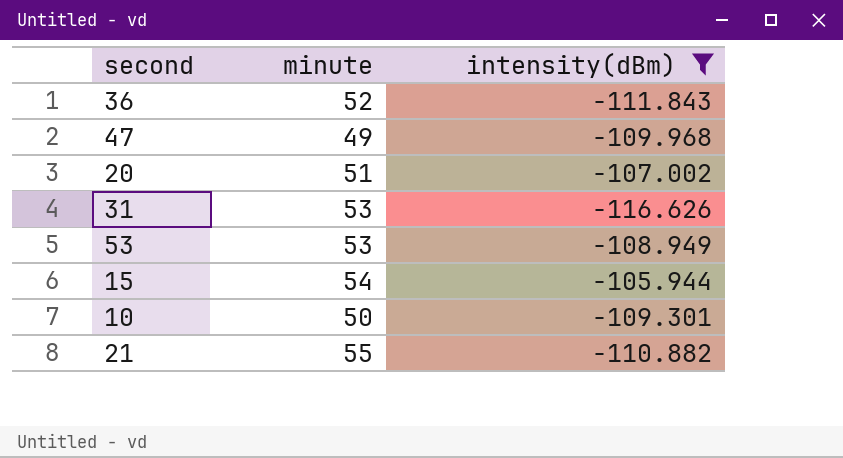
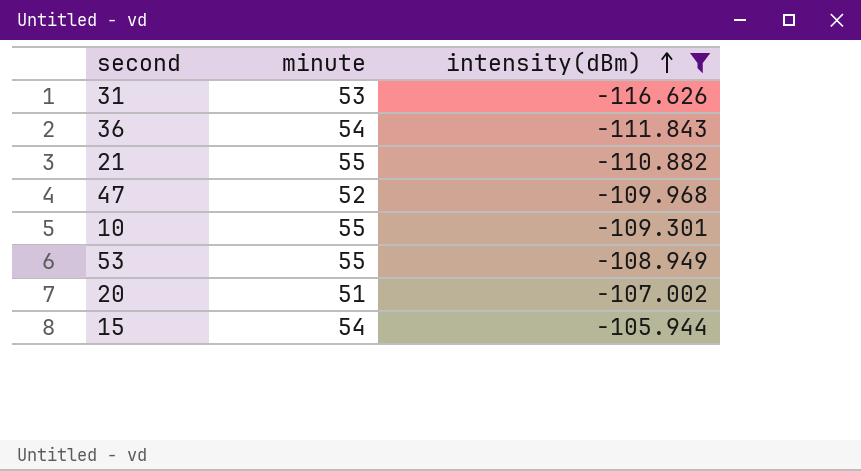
row order: none -> intensity(dBm) ascending
36 | minute: 52 -> 54
47 | minute: 49 -> 52
10 | minute: 50 -> 55
53 | minute: 53 -> 55

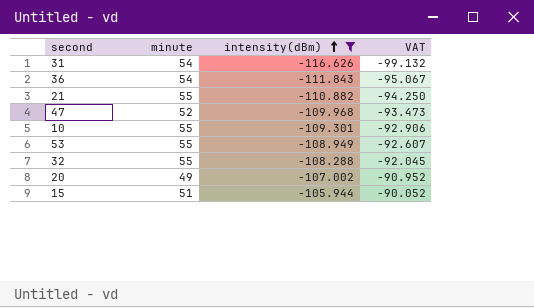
column VAT | formula: none -> [intensity(dBm)] * 0.85
31 | minute: 53 -> 54
row 32: none -> 55 | -108.288 | -92.045
20 | minute: 51 -> 49
15 | minute: 54 -> 51

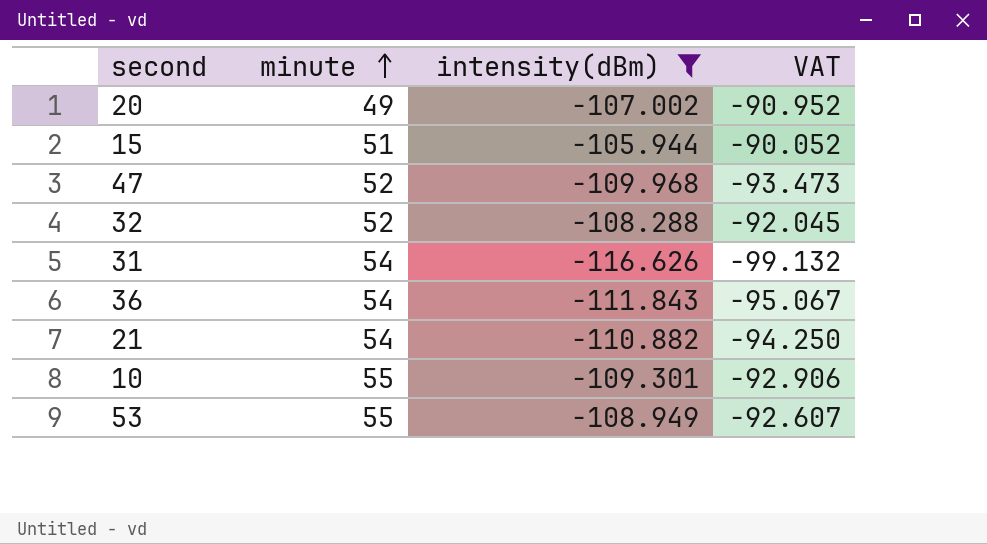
row order: intensity(dBm) ascending -> minute ascending
32 | minute: 55 -> 52
21 | minute: 55 -> 54

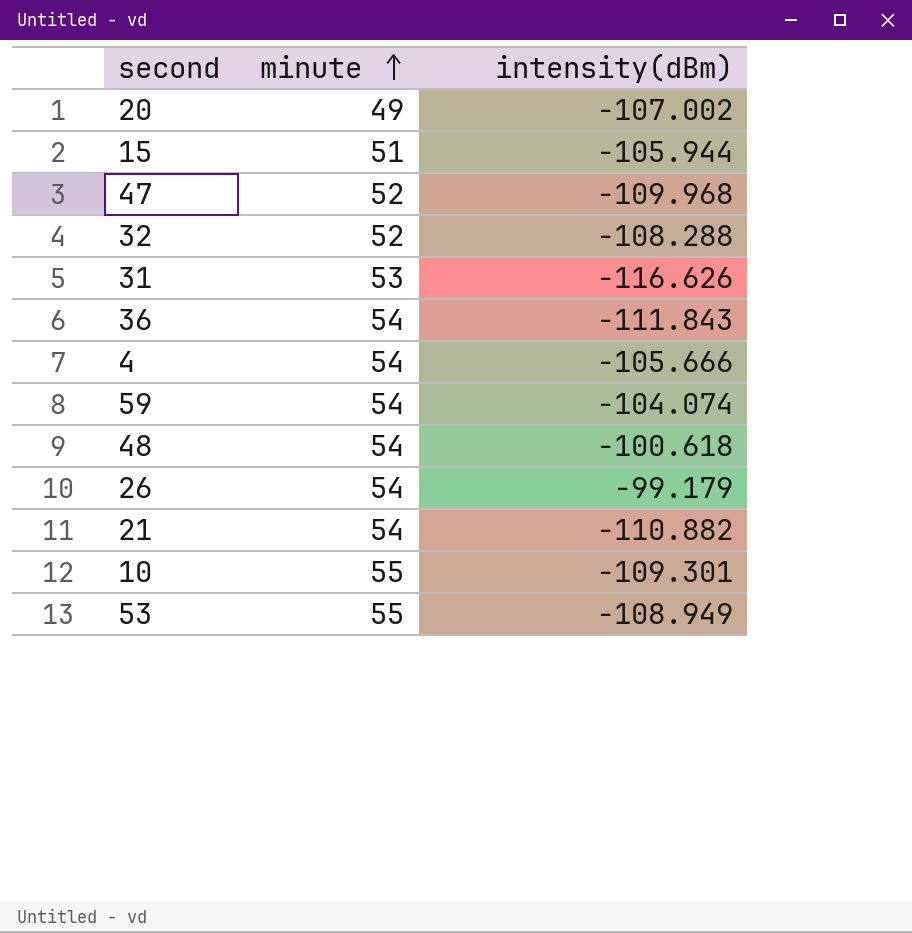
filter: intensity(dBm) <= -105.944 -> none
column VAT | formula: [intensity(dBm)] * 0.85 -> none
31 | minute: 54 -> 53

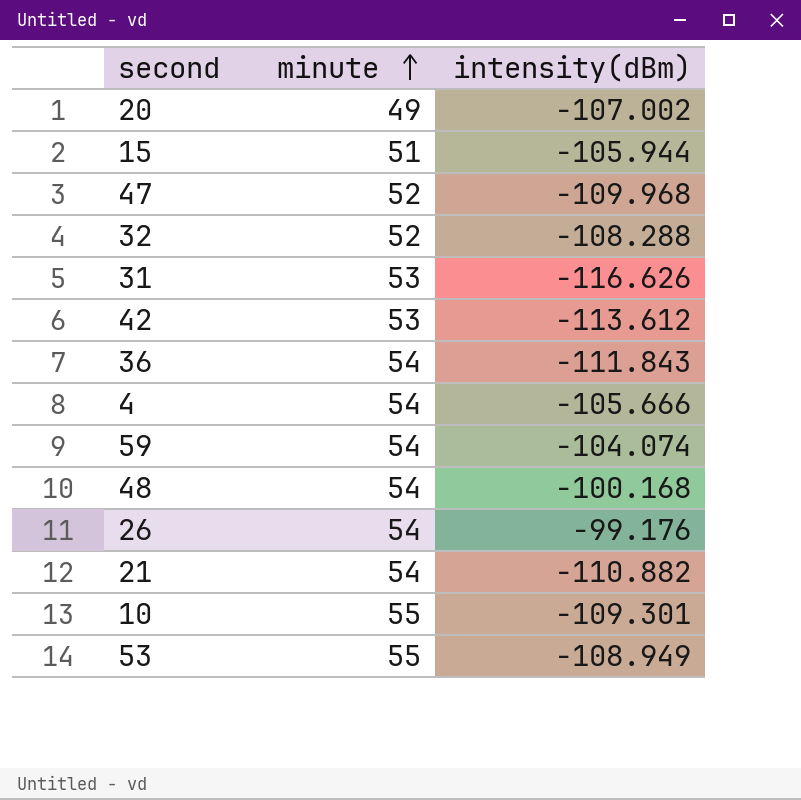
row 42: none -> 53 | -113.612
48 | intensity(dBm): -100.618 -> -100.168
26 | intensity(dBm): -99.179 -> -99.176

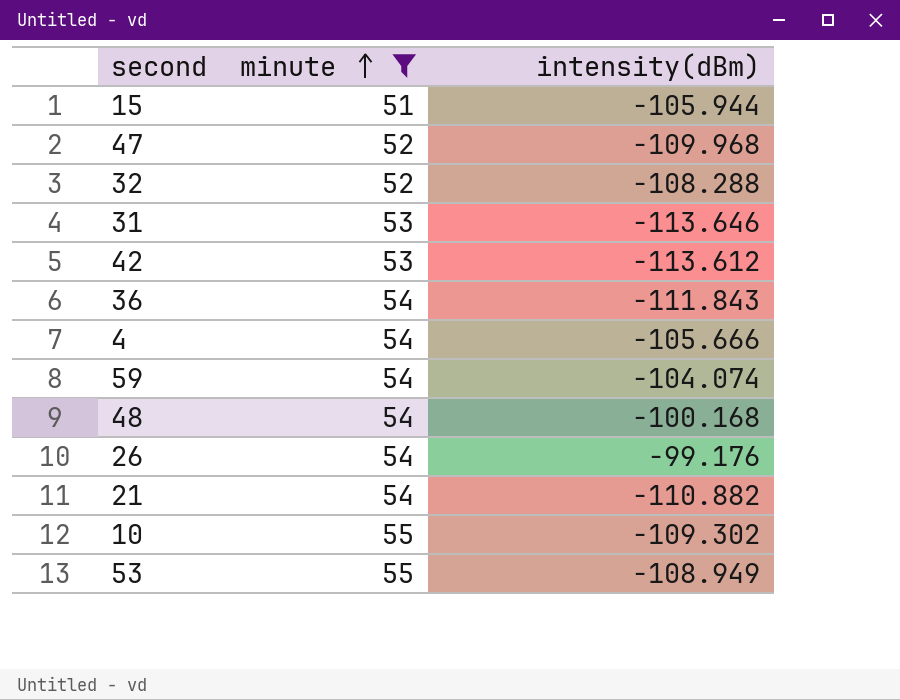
filter: none -> minute != 49
31 | intensity(dBm): -116.626 -> -113.646
10 | intensity(dBm): -109.301 -> -109.302

